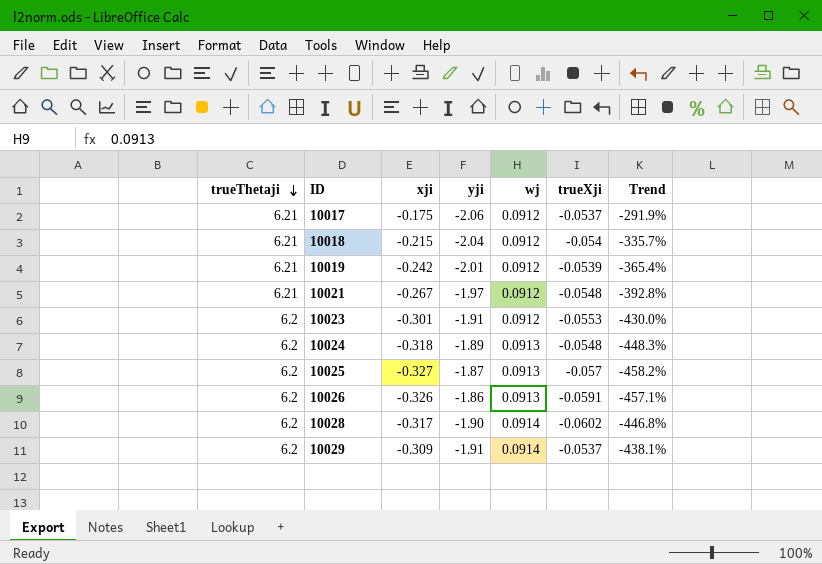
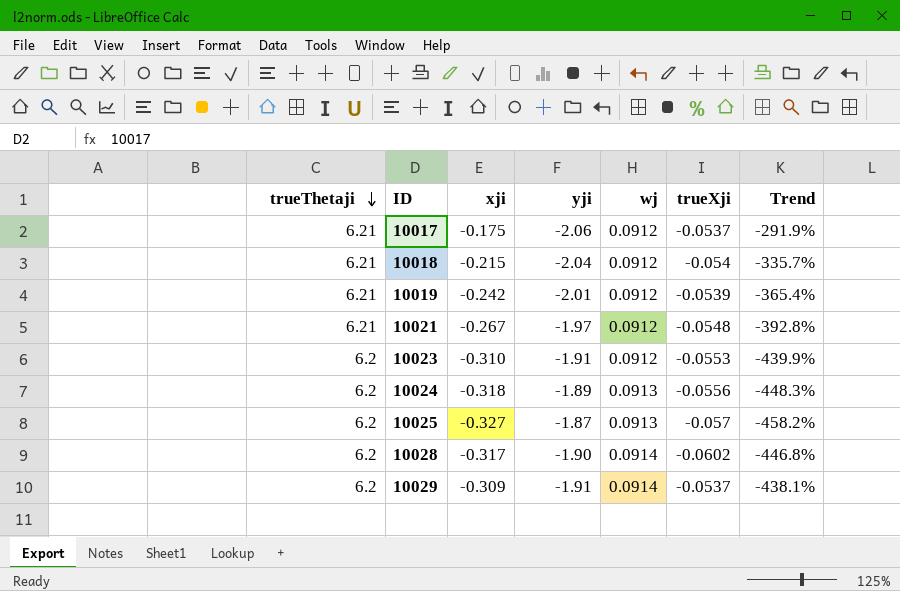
row 10026: 6.2 | -0.326 | -1.86 | 0.0913 | -0.0591 | -457.1% -> none
10023 | xji: -0.301 -> -0.310
10023 | Trend: -430.0% -> -439.9%
10024 | trueXji: -0.0548 -> -0.0556

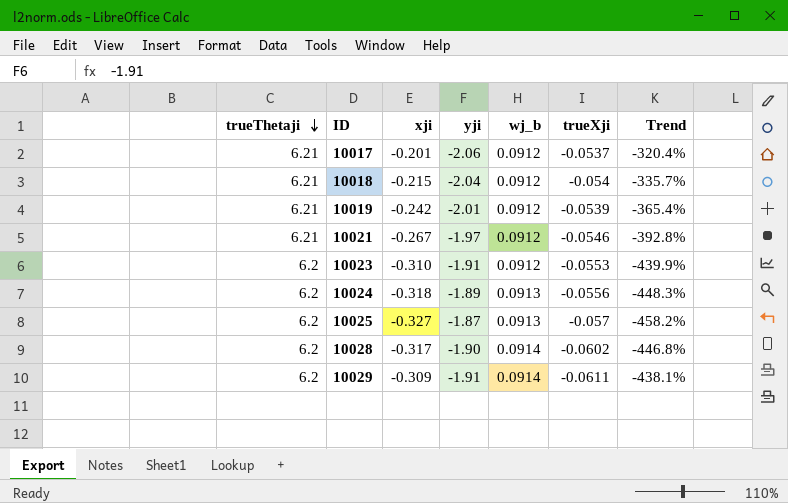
column name: wj -> wj_b
10017 | xji: -0.175 -> -0.201
10017 | Trend: -291.9% -> -320.4%
10021 | trueXji: -0.0548 -> -0.0546
10029 | trueXji: -0.0537 -> -0.0611

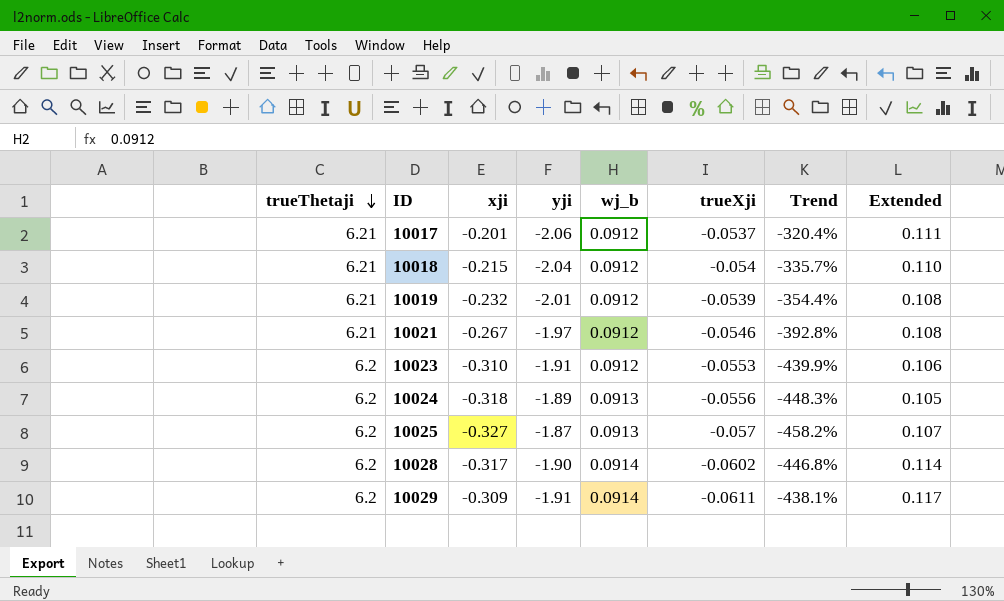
column Extended | formula: none -> [yji] * [trueXji]
10019 | xji: -0.242 -> -0.232
10019 | Trend: -365.4% -> -354.4%

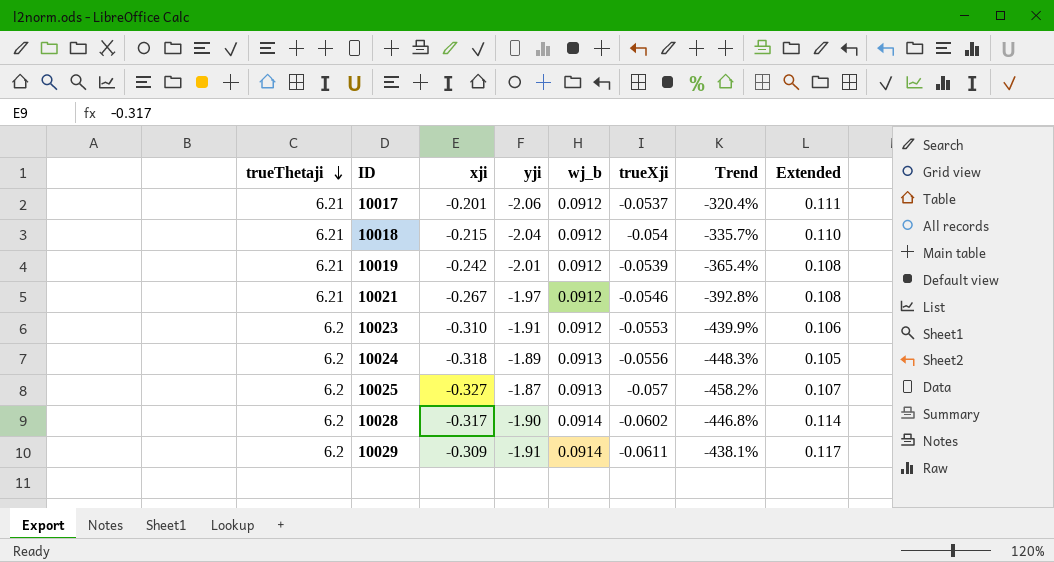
10019 | xji: -0.232 -> -0.242
10019 | Trend: -354.4% -> -365.4%

